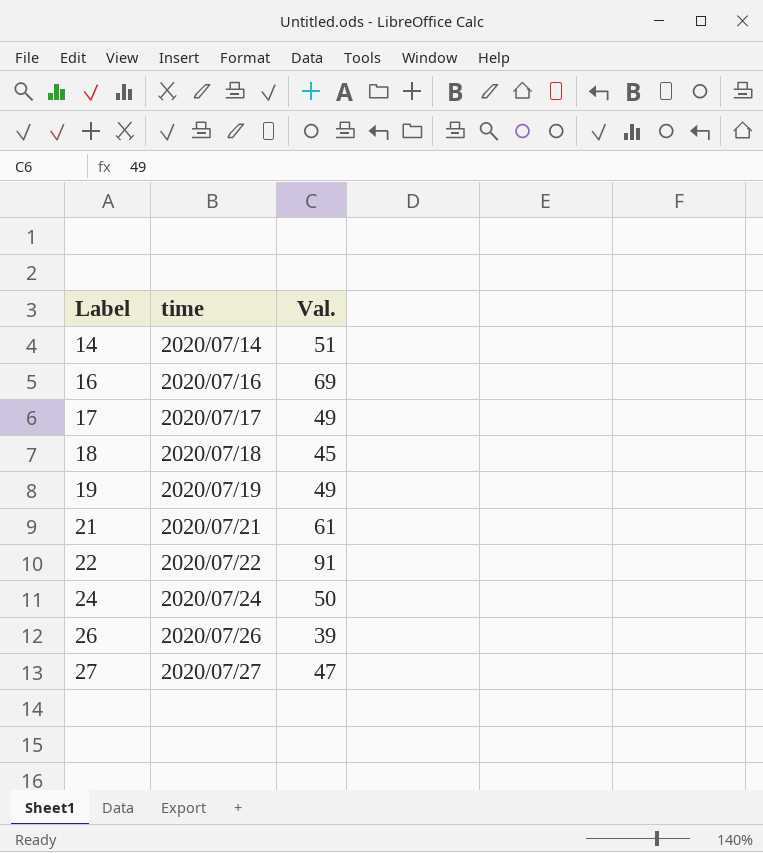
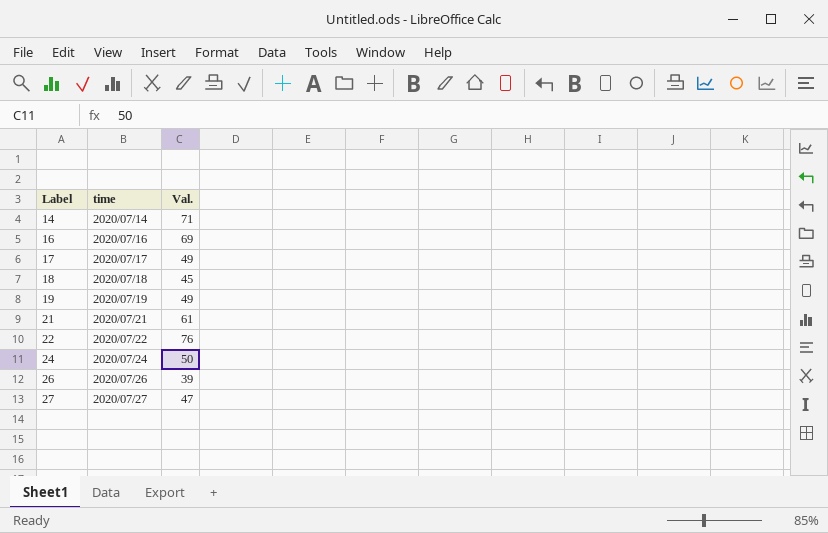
14 | Val.: 51 -> 71
22 | Val.: 91 -> 76

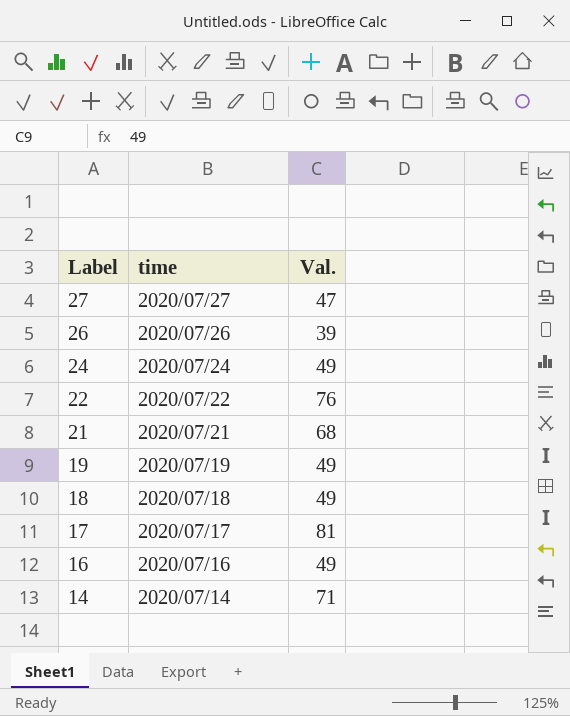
row order: Label ascending -> Label descending
24 | Val.: 50 -> 49
21 | Val.: 61 -> 68
18 | Val.: 45 -> 49
17 | Val.: 49 -> 81
16 | Val.: 69 -> 49

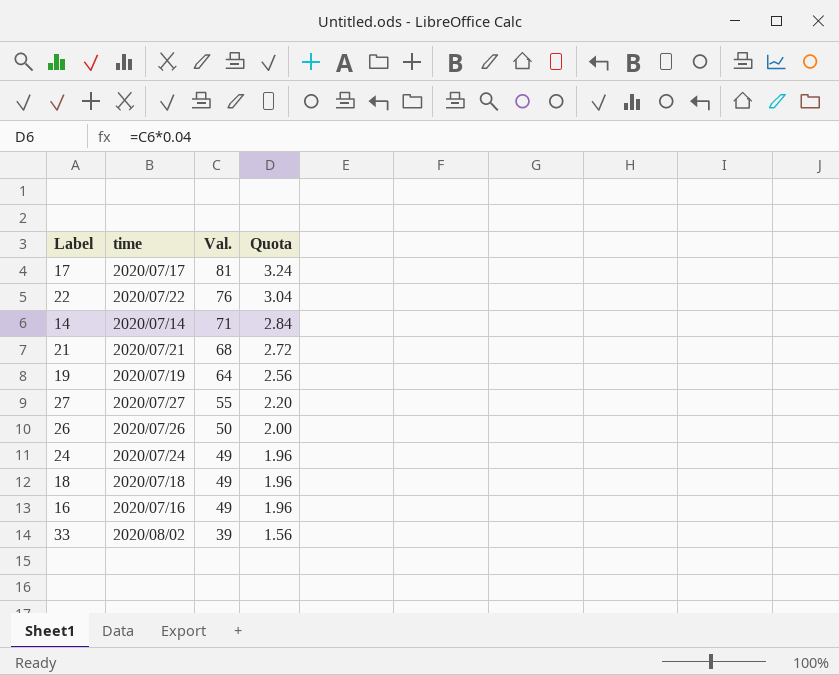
row order: Label descending -> Val. descending
column Quota | formula: none -> [Val.] * 0.04
19 | Val.: 49 -> 64
27 | Val.: 47 -> 55
26 | Val.: 39 -> 50
row 33: none -> 2020/08/02 | 39 | 1.56

